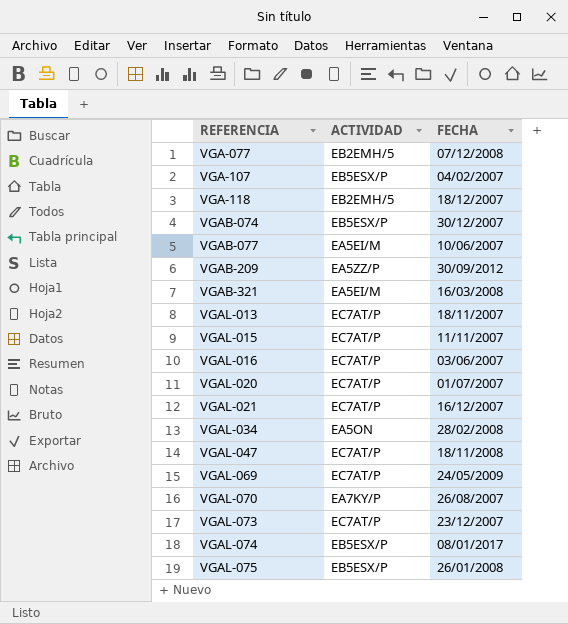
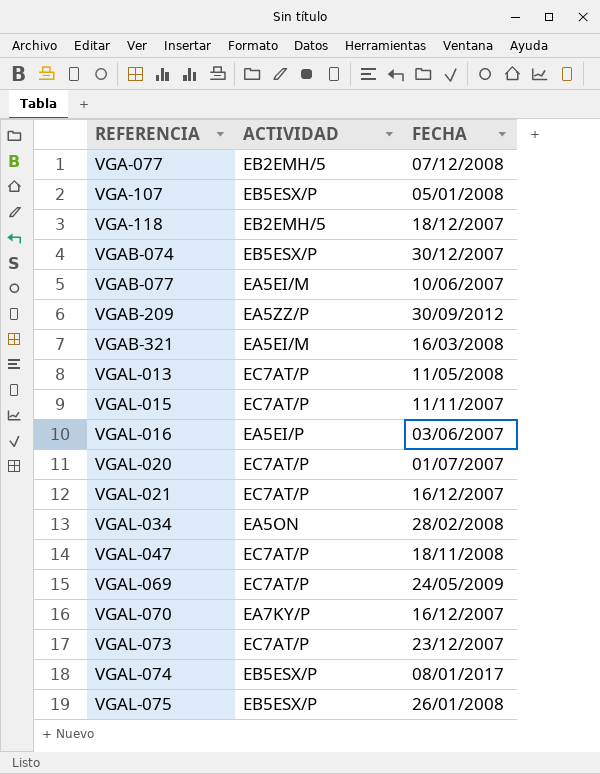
VGA-107 | FECHA: 04/02/2007 -> 05/01/2008
VGAL-013 | FECHA: 18/11/2007 -> 11/05/2008
VGAL-016 | ACTIVIDAD: EC7AT/P -> EA5EI/P
VGAL-070 | FECHA: 26/08/2007 -> 16/12/2007

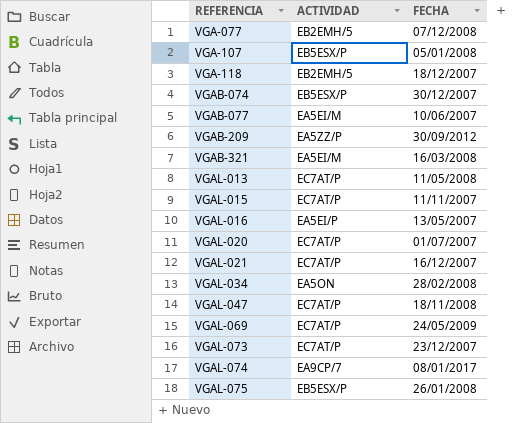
row VGAL-070: EA7KY/P | 16/12/2007 -> none
VGAL-016 | FECHA: 03/06/2007 -> 13/05/2007
VGAL-074 | ACTIVIDAD: EB5ESX/P -> EA9CP/7

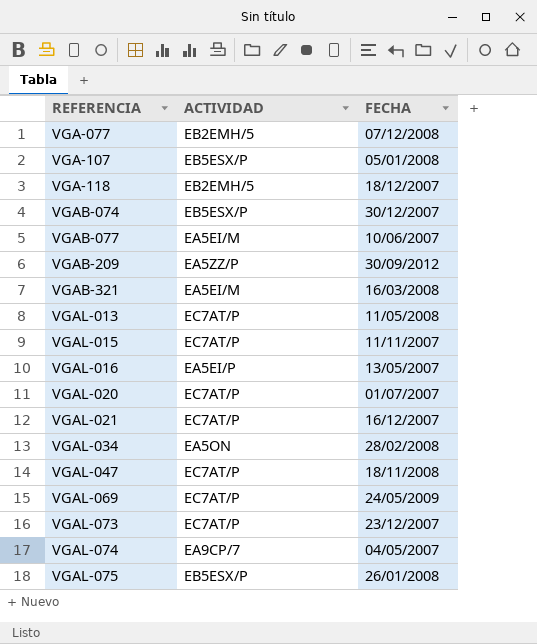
VGAL-074 | FECHA: 08/01/2017 -> 04/05/2007

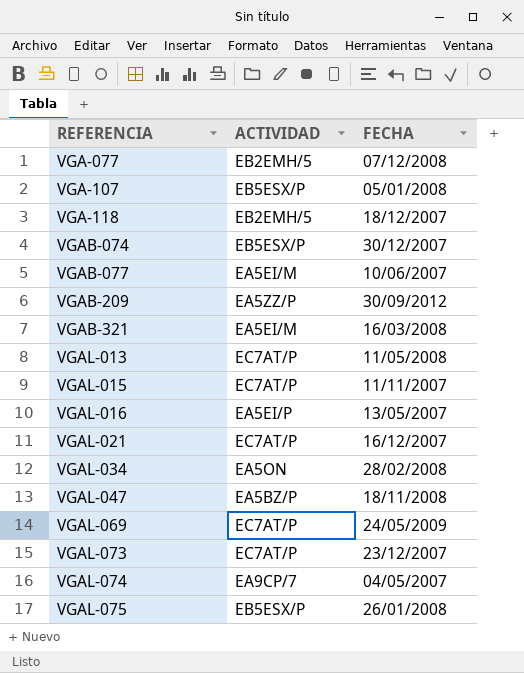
row VGAL-020: EC7AT/P | 01/07/2007 -> none
VGAL-047 | ACTIVIDAD: EC7AT/P -> EA5BZ/P

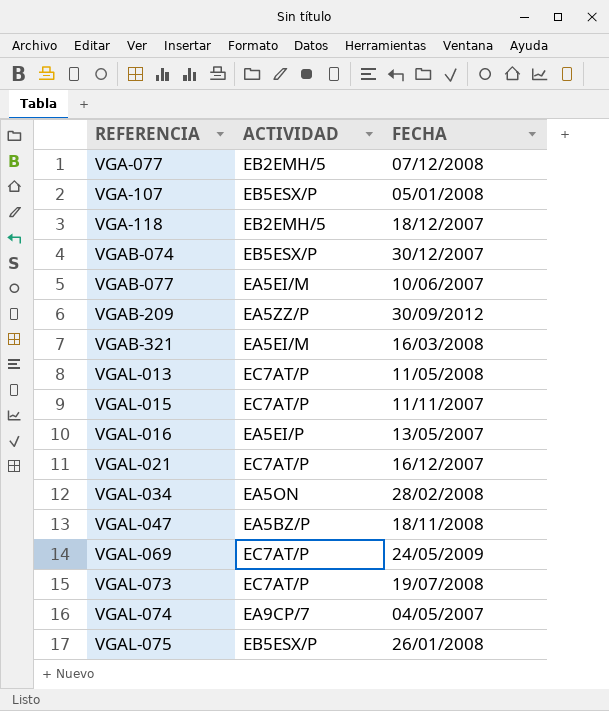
VGAL-073 | FECHA: 23/12/2007 -> 19/07/2008

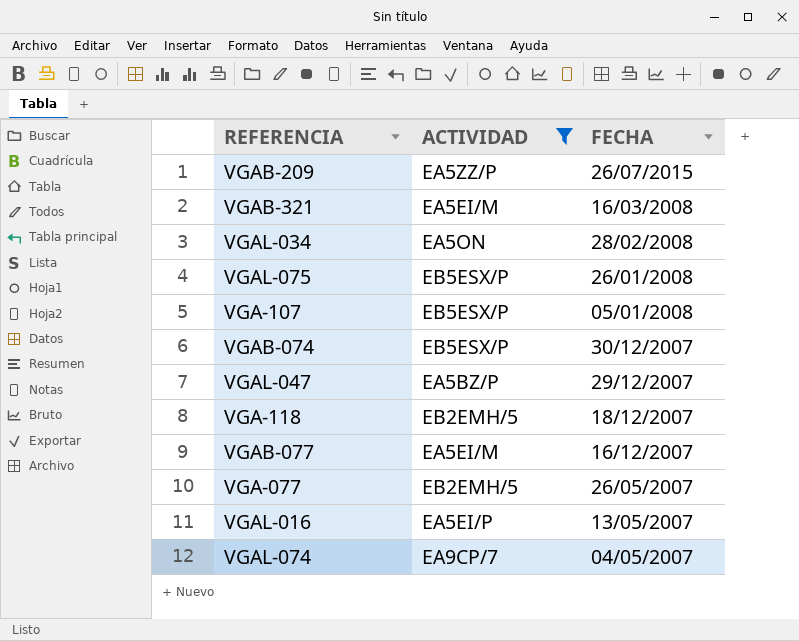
filter: none -> ACTIVIDAD != EC7AT/P
row order: REFERENCIA ascending -> FECHA descending
VGAB-209 | FECHA: 30/09/2012 -> 26/07/2015
VGAL-047 | FECHA: 18/11/2008 -> 29/12/2007
VGAB-077 | FECHA: 10/06/2007 -> 16/12/2007
VGA-077 | FECHA: 07/12/2008 -> 26/05/2007

